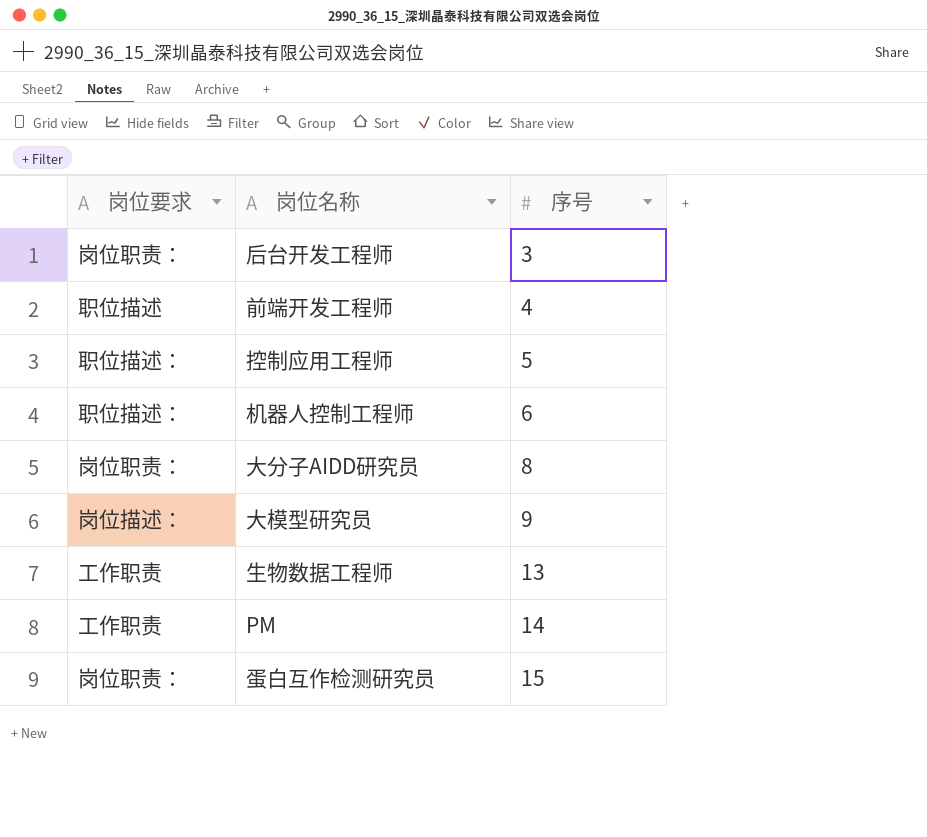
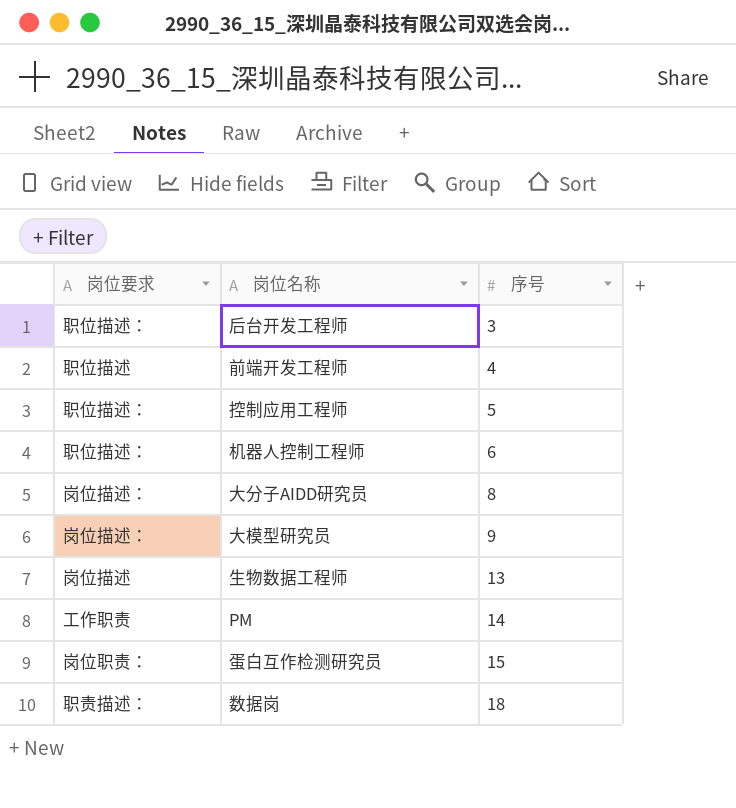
后台开发工程师 | 岗位要求: 岗位职责： -> 职位描述：
大分子AIDD研究员 | 岗位要求: 岗位职责： -> 岗位描述：
生物数据工程师 | 岗位要求: 工作职责 -> 岗位描述
row 数据岗: none -> 职责描述： | 18

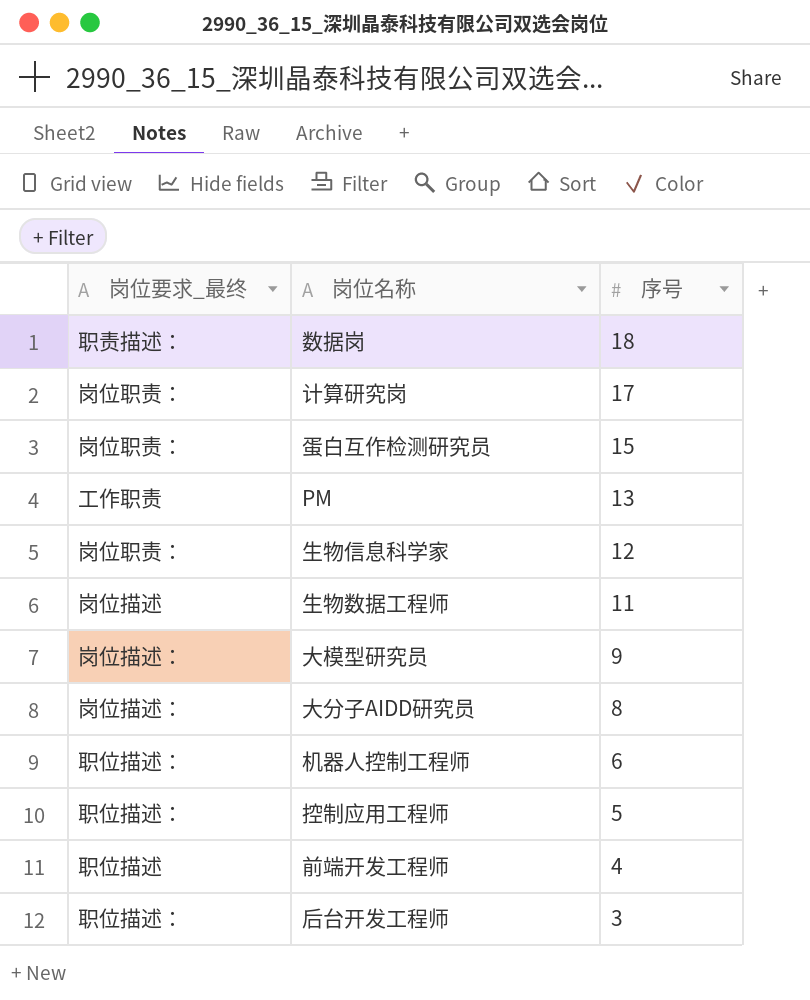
row order: 序号 ascending -> 序号 descending
column name: 岗位要求 -> 岗位要求_最终
row 计算研究岗: none -> 岗位职责： | 17
PM | 序号: 14 -> 13
row 生物信息科学家: none -> 岗位职责： | 12
生物数据工程师 | 序号: 13 -> 11

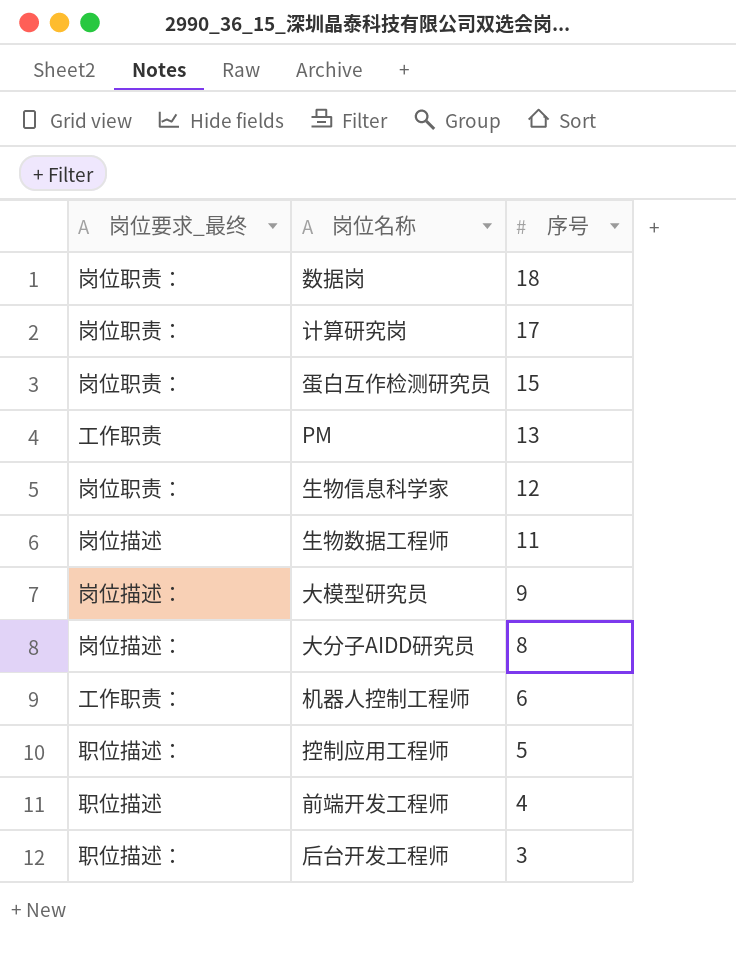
数据岗 | 岗位要求_最终: 职责描述： -> 岗位职责：
机器人控制工程师 | 岗位要求_最终: 职位描述： -> 工作职责：

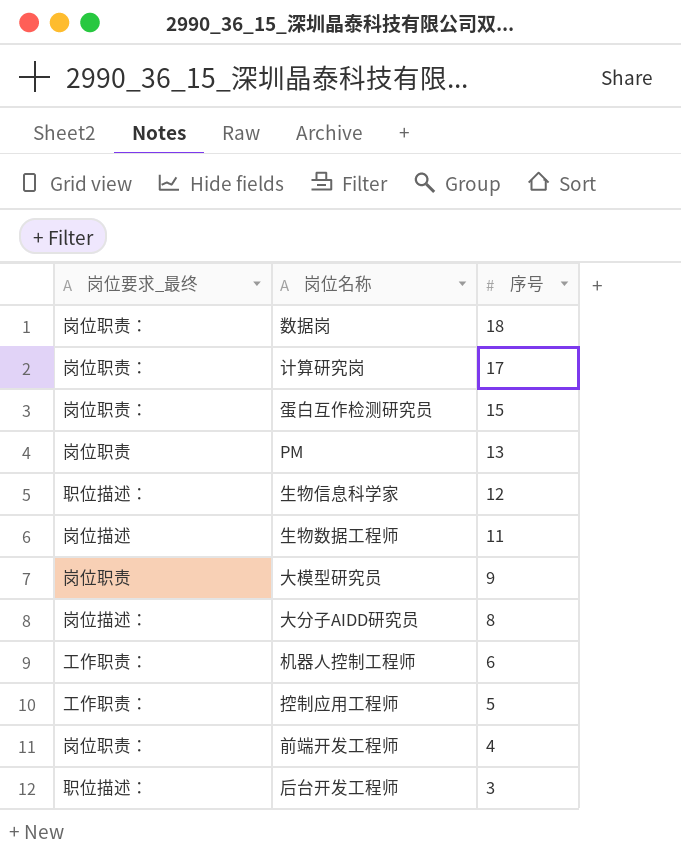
PM | 岗位要求_最终: 工作职责 -> 岗位职责
生物信息科学家 | 岗位要求_最终: 岗位职责： -> 职位描述：
大模型研究员 | 岗位要求_最终: 岗位描述： -> 岗位职责
控制应用工程师 | 岗位要求_最终: 职位描述： -> 工作职责：
前端开发工程师 | 岗位要求_最终: 职位描述 -> 岗位职责：

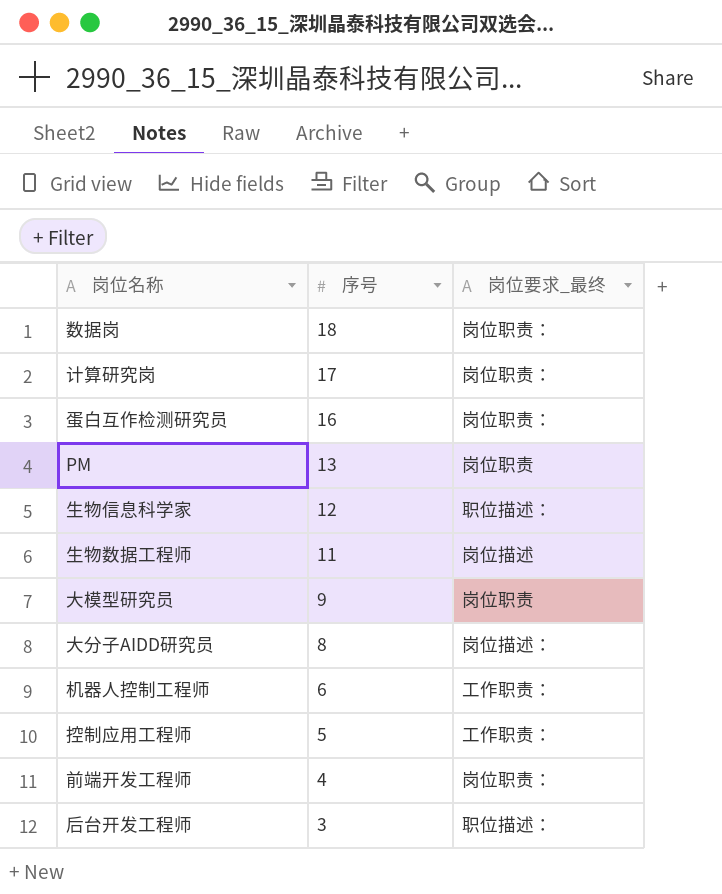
column 岗位要求_最终 | position: 1 -> 3
蛋白互作检测研究员 | 序号: 15 -> 16

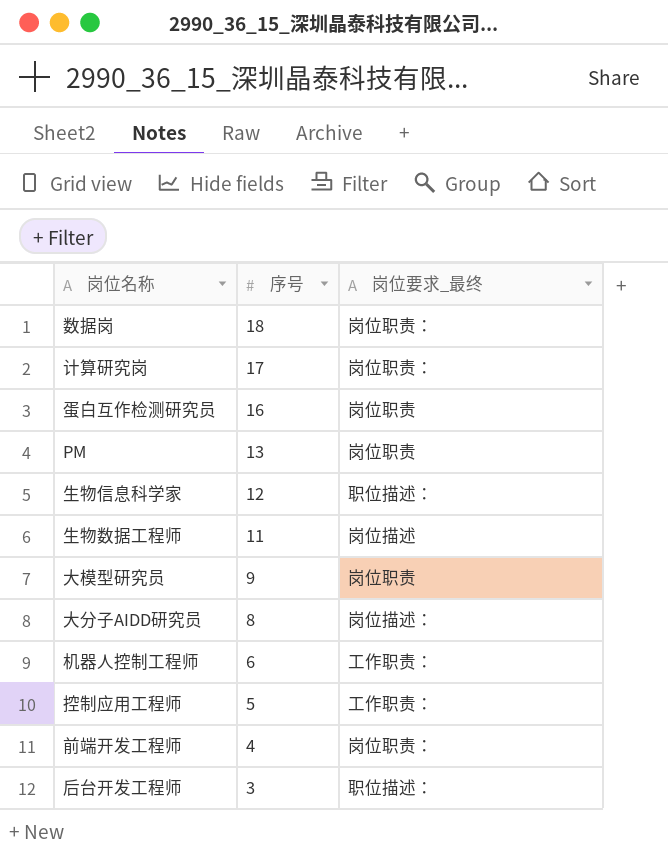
蛋白互作检测研究员 | 岗位要求_最终: 岗位职责： -> 岗位职责

